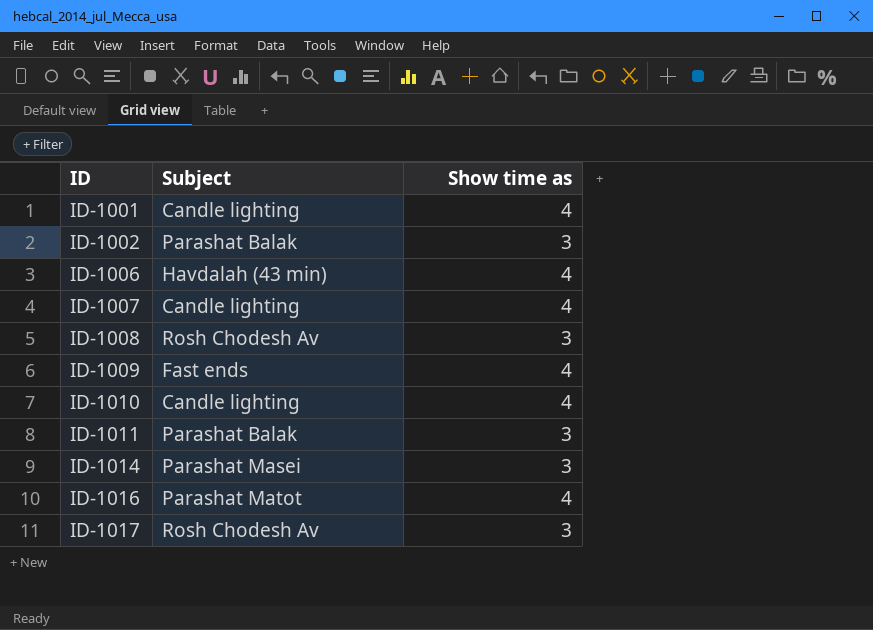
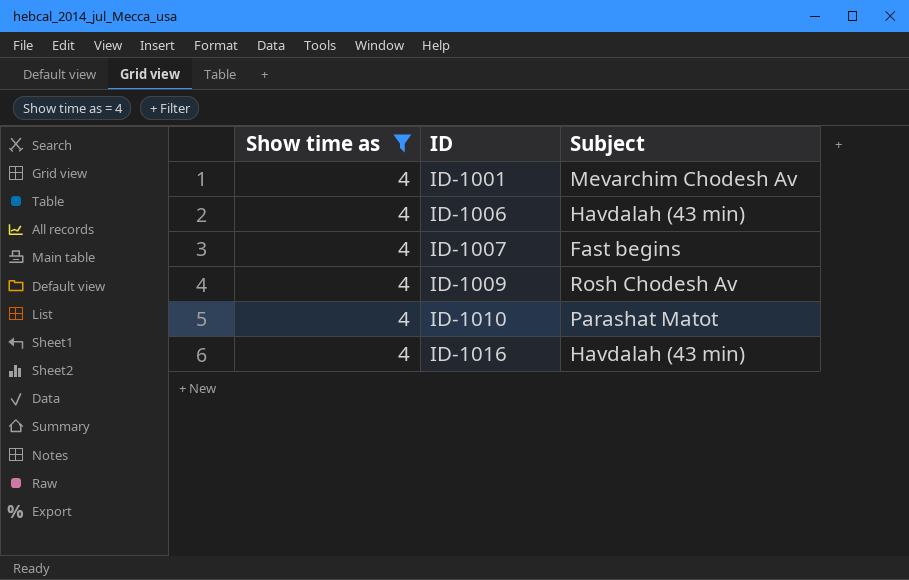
filter: none -> Show time as = 4
column Show time as | position: 3 -> 1
ID-1001 | Subject: Candle lighting -> Mevarchim Chodesh Av
ID-1007 | Subject: Candle lighting -> Fast begins
ID-1009 | Subject: Fast ends -> Rosh Chodesh Av
ID-1010 | Subject: Candle lighting -> Parashat Matot
ID-1016 | Subject: Parashat Matot -> Havdalah (43 min)

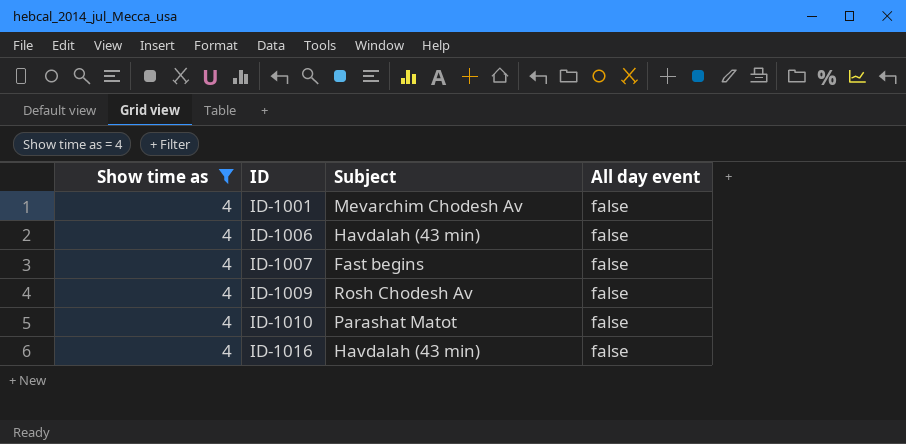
column All day event | position: none -> 4

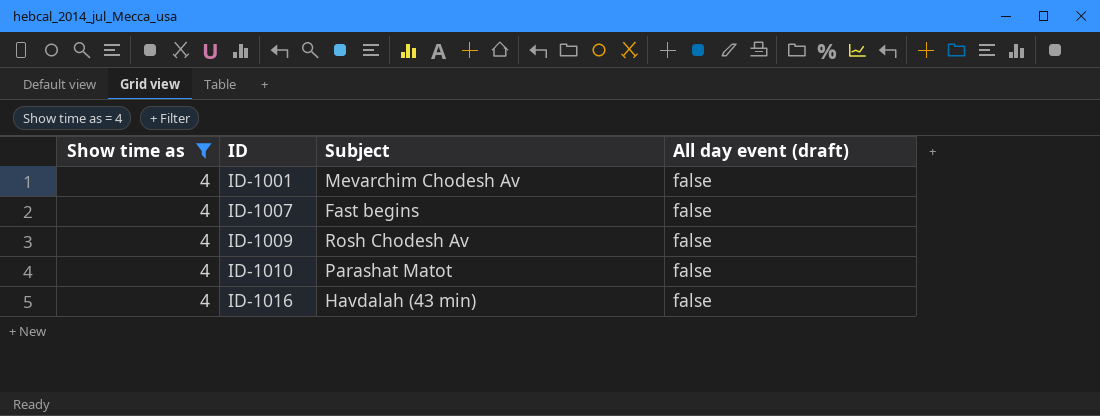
column name: All day event -> All day event (draft)
row ID-1006: 4 | Havdalah (43 min) | false -> none

